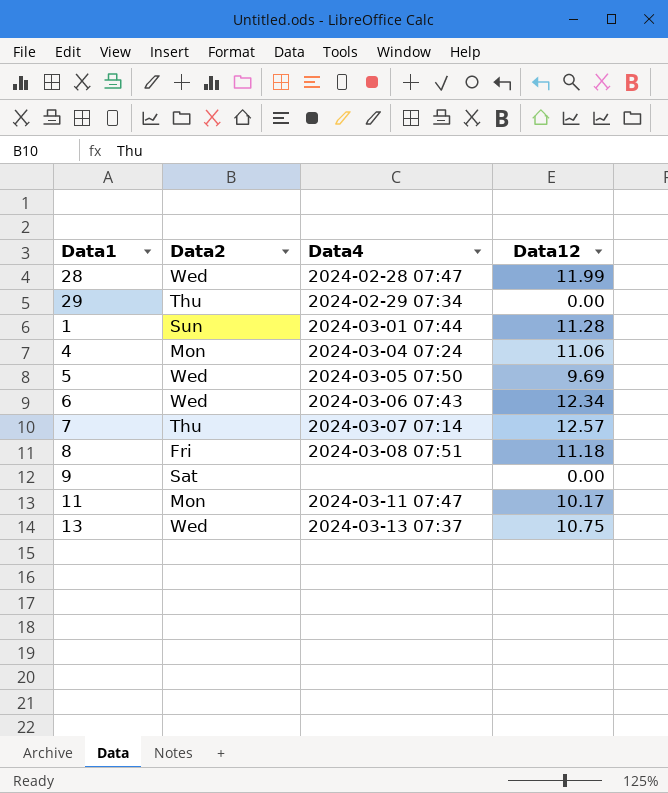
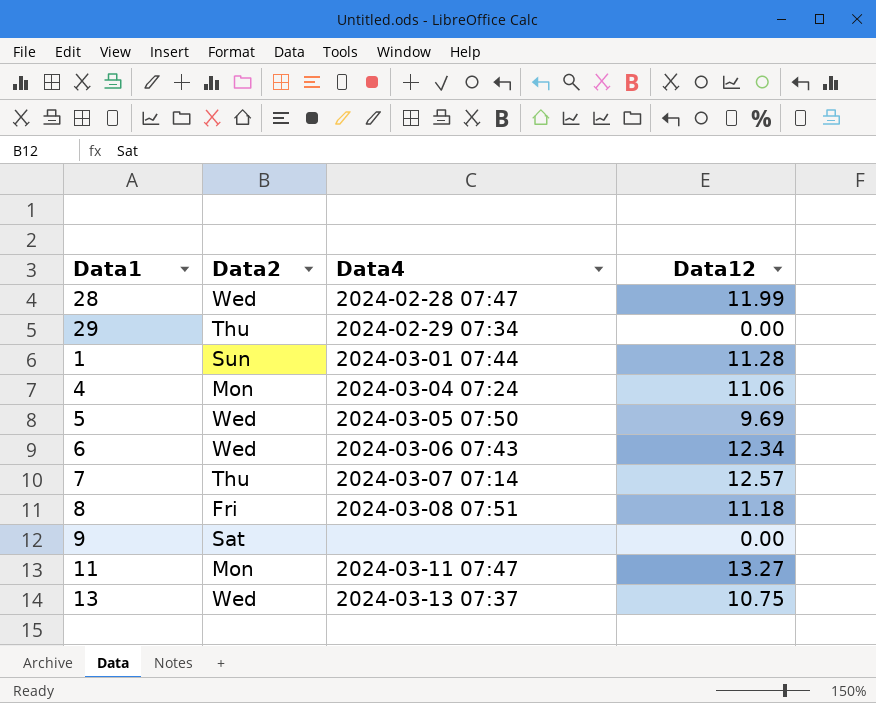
11 | Data12: 10.17 -> 13.27

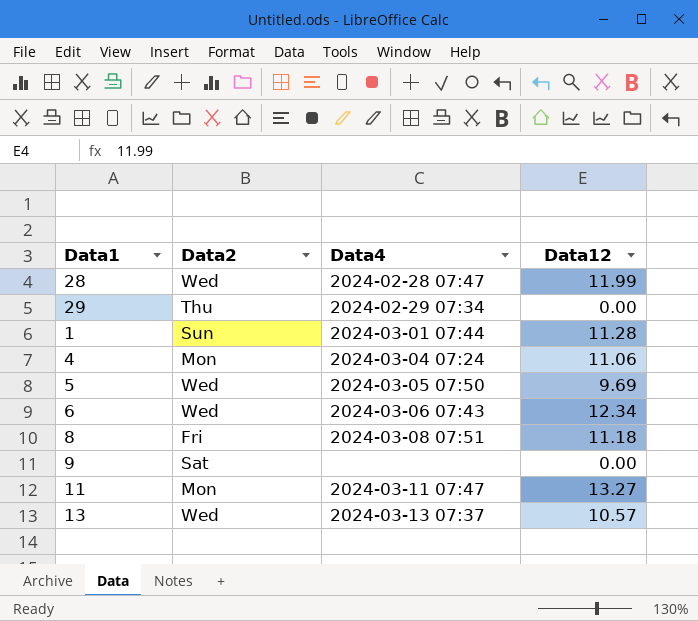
row 7: Thu | 2024-03-07 07:14 | 12.57 -> none
13 | Data12: 10.75 -> 10.57

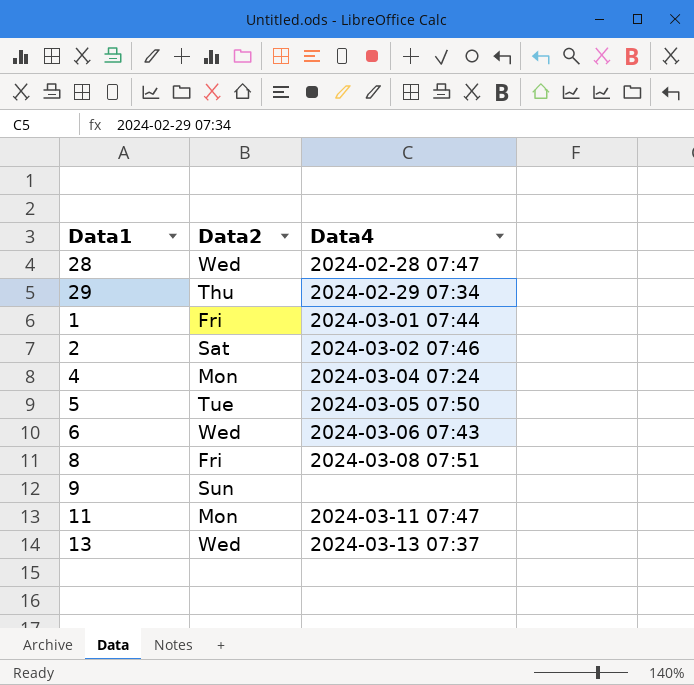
column Data12 | position: 4 -> none
1 | Data2: Sun -> Fri
row 2: none -> Sat | 2024-03-02 07:46
5 | Data2: Wed -> Tue
9 | Data2: Sat -> Sun

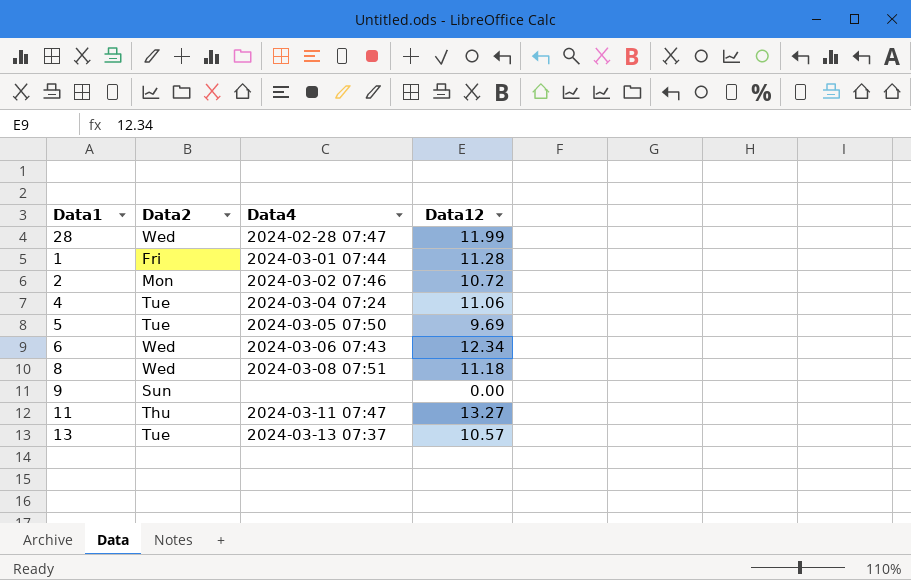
column Data12 | position: none -> 4
row 29: Thu | 2024-02-29 07:34 -> none
2 | Data2: Sat -> Mon
4 | Data2: Mon -> Tue
8 | Data2: Fri -> Wed
11 | Data2: Mon -> Thu
13 | Data2: Wed -> Tue

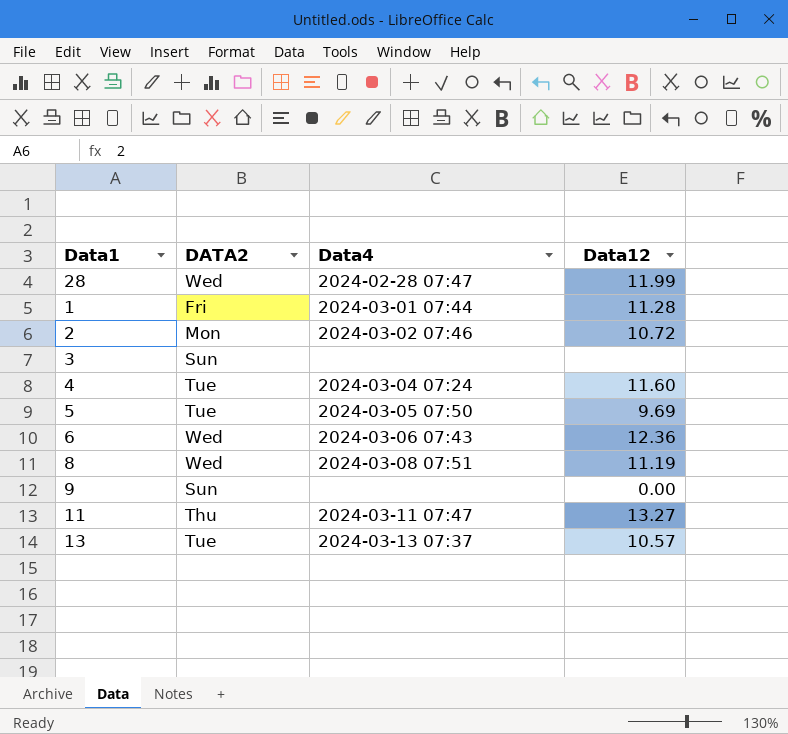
column name: Data2 -> DATA2
row 3: none -> Sun | none | none
4 | Data12: 11.06 -> 11.60
6 | Data12: 12.34 -> 12.36
8 | Data12: 11.18 -> 11.19

